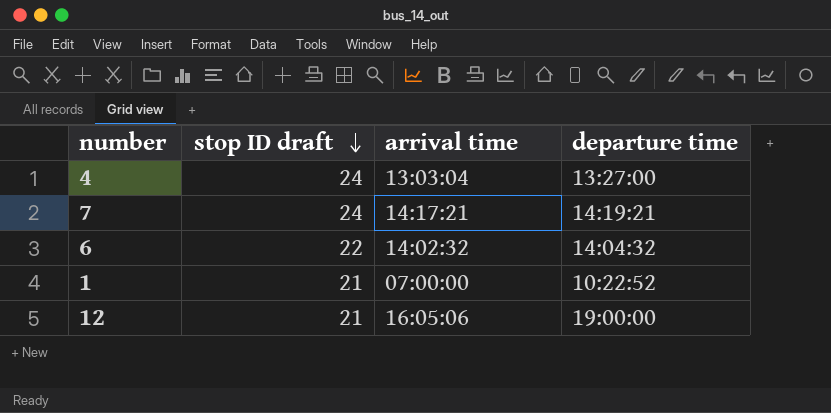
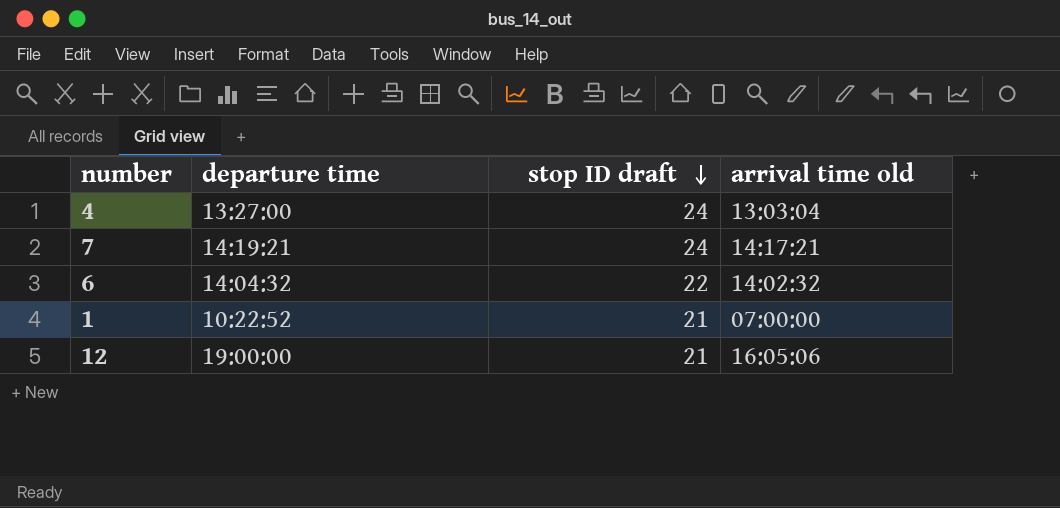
column departure time | position: 4 -> 2
column name: arrival time -> arrival time old

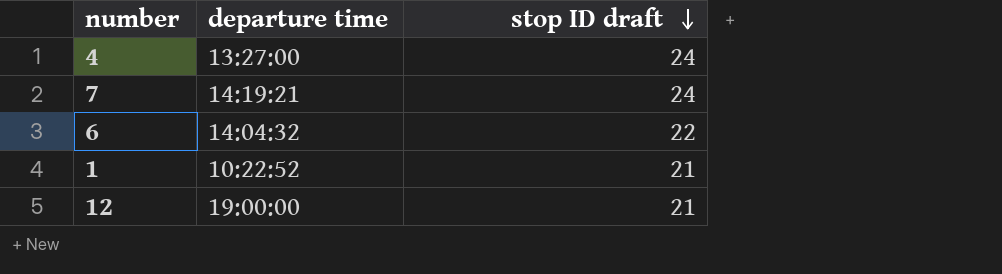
column arrival time old | position: 4 -> none

